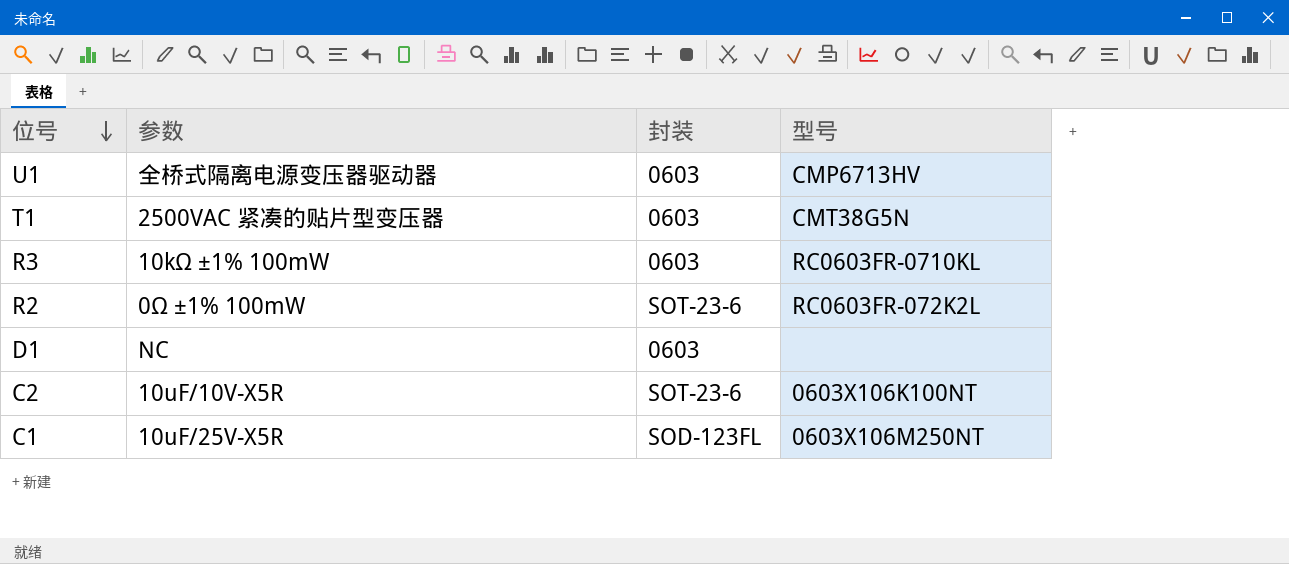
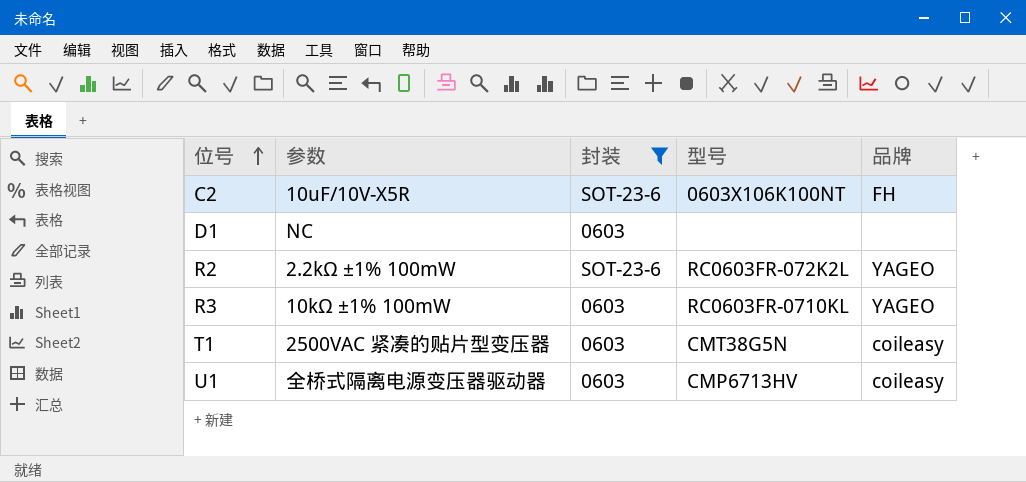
filter: none -> 封装 != SOD-123FL
row order: 位号 descending -> 位号 ascending
column 品牌 | position: none -> 5
R2 | 参数: 0Ω ±1% 100mW -> 2.2kΩ ±1% 100mW

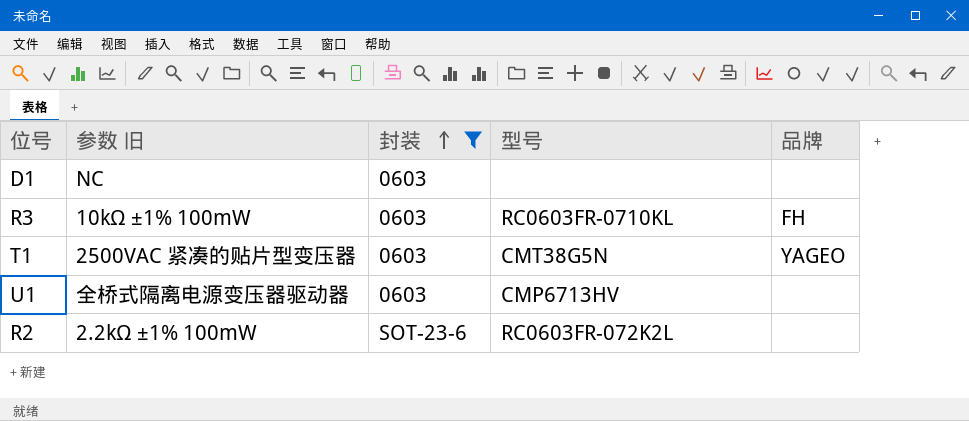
row order: 位号 ascending -> 封装 ascending
column name: 参数 -> 参数 旧
row C2: 10uF/10V-X5R | SOT-23-6 | 0603X106K100NT | FH -> none
R3 | 品牌: YAGEO -> FH
T1 | 品牌: coileasy -> YAGEO
U1 | 品牌: coileasy -> none
R2 | 品牌: YAGEO -> none

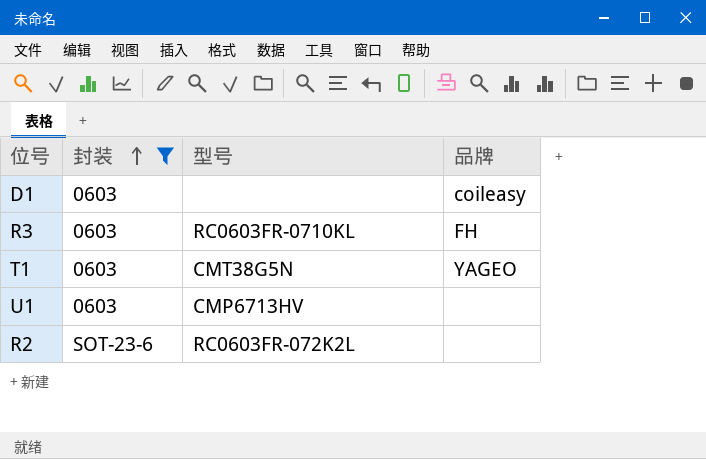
column 参数 旧 | position: 2 -> none
D1 | 品牌: none -> coileasy

